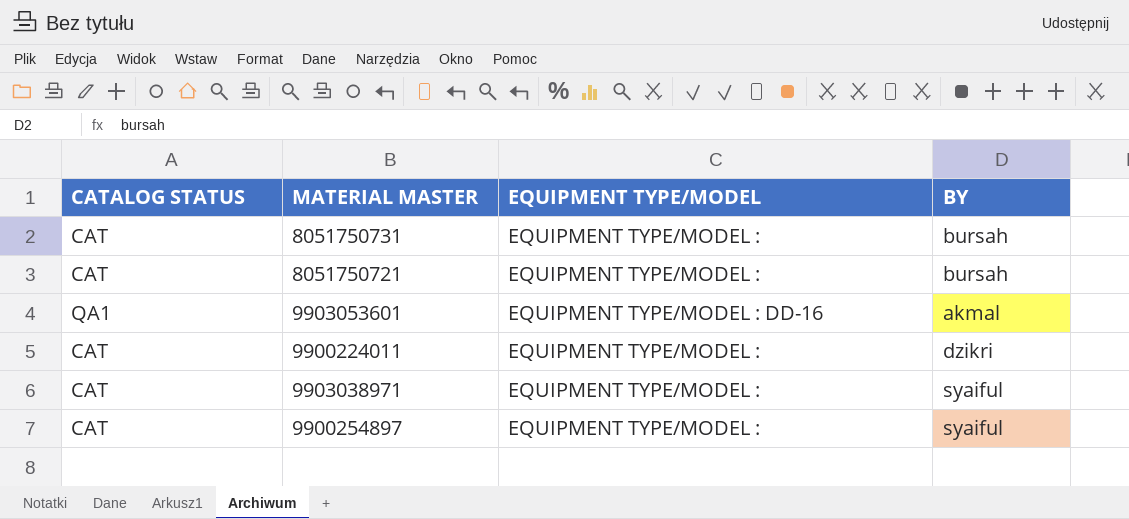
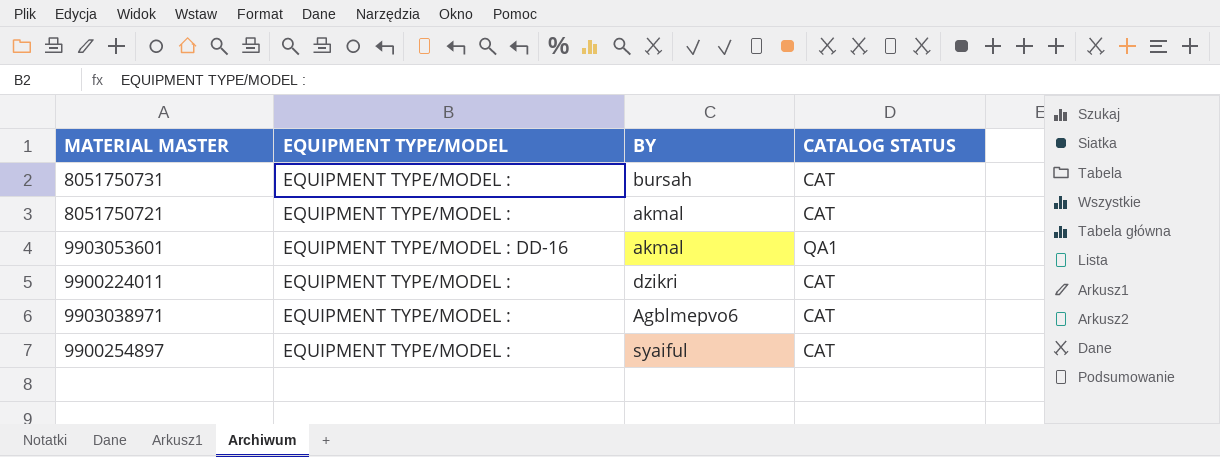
column CATALOG STATUS | position: 1 -> 4
8051750721 | BY: bursah -> akmal
9903038971 | BY: syaiful -> Agblmepvo6

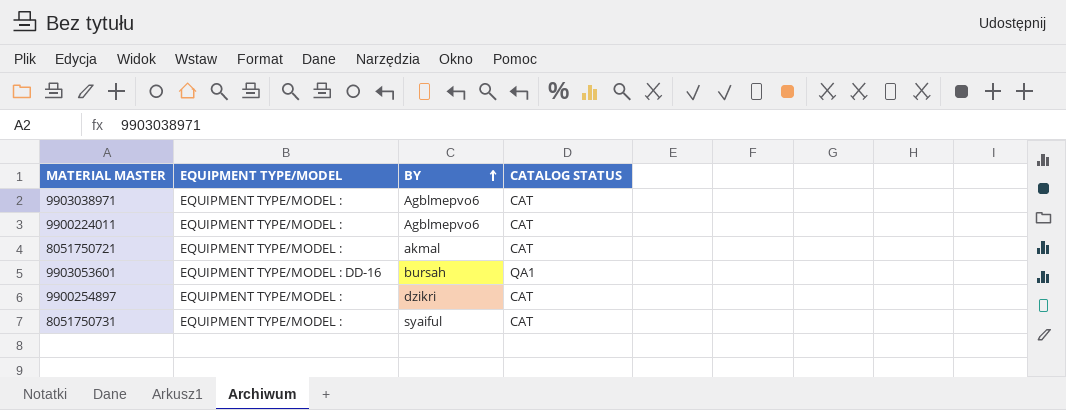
row order: none -> BY ascending
9900224011 | BY: dzikri -> Agblmepvo6
9903053601 | BY: akmal -> bursah
9900254897 | BY: syaiful -> dzikri
8051750731 | BY: bursah -> syaiful

